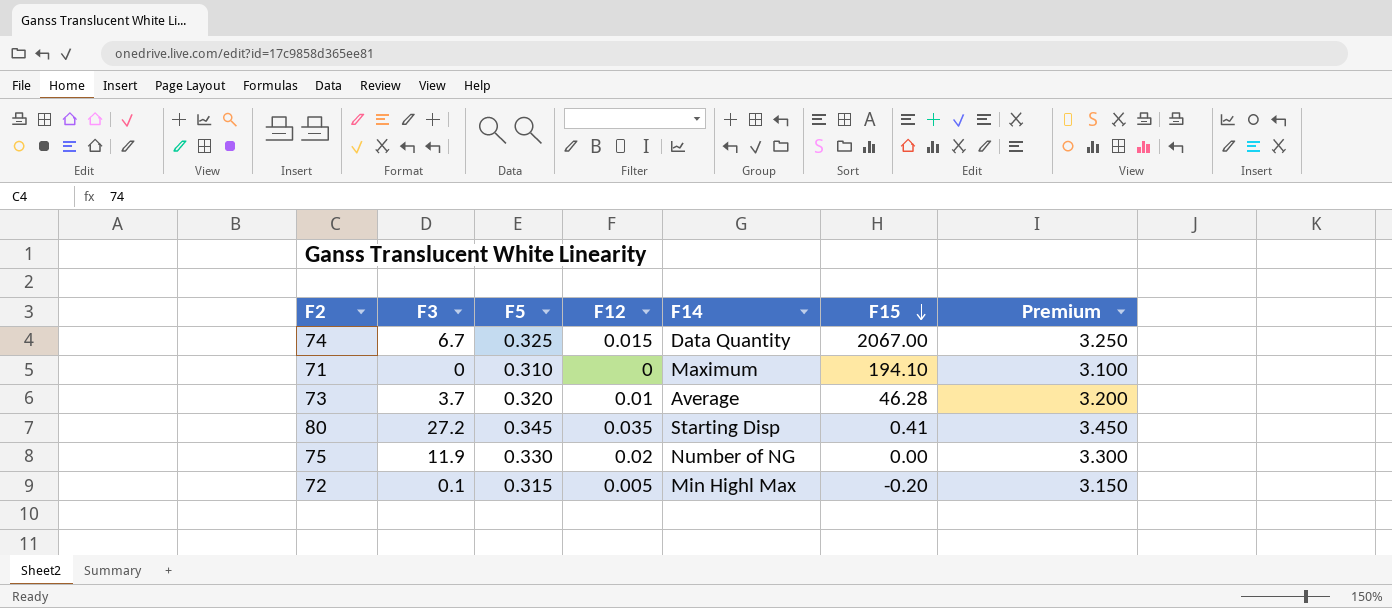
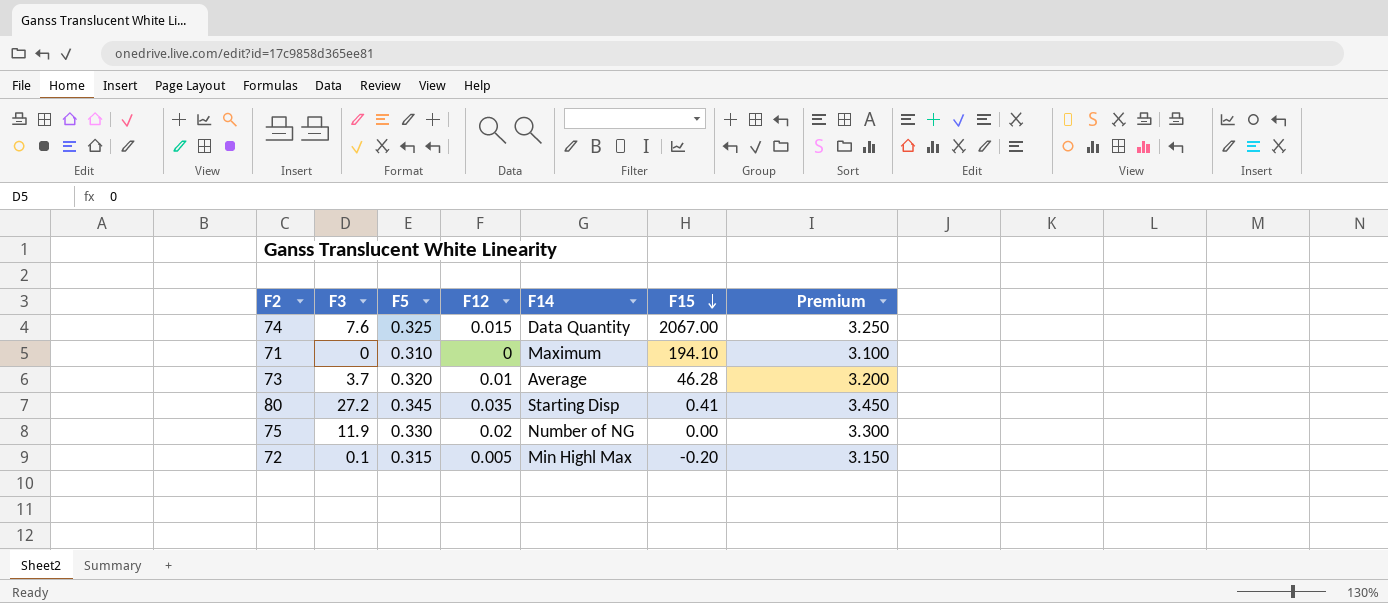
74 | F3: 6.7 -> 7.6

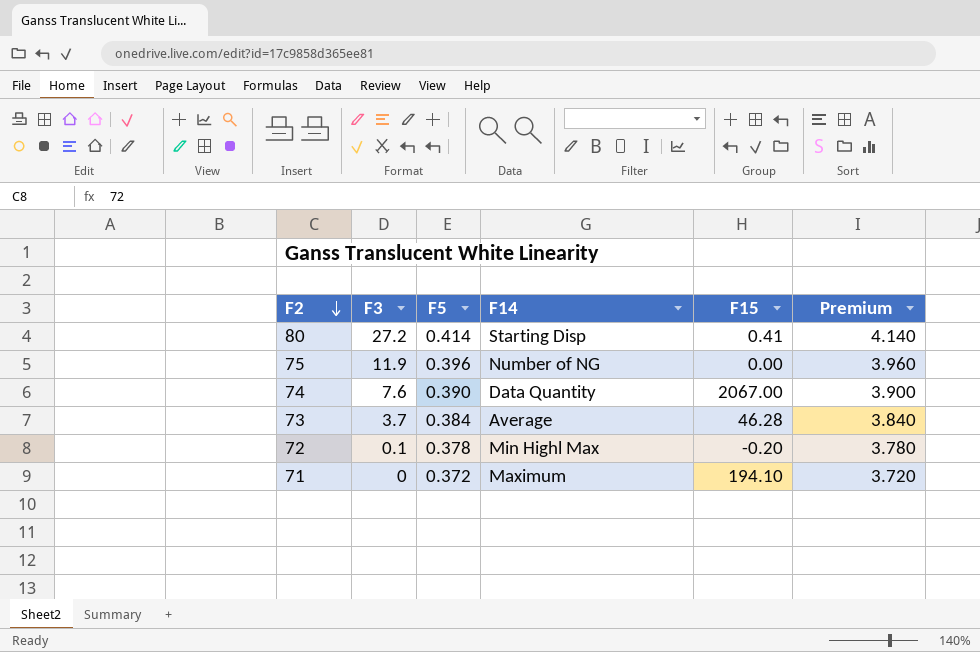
row order: F15 descending -> F2 descending
column F12 | position: 4 -> none
80 | F5: 0.345 -> 0.414
80 | Premium: 3.450 -> 4.140
75 | F5: 0.330 -> 0.396
75 | Premium: 3.300 -> 3.960
74 | F5: 0.325 -> 0.390
74 | Premium: 3.250 -> 3.900
73 | F5: 0.320 -> 0.384
73 | Premium: 3.200 -> 3.840
72 | F5: 0.315 -> 0.378
72 | Premium: 3.150 -> 3.780
71 | F5: 0.310 -> 0.372
71 | Premium: 3.100 -> 3.720

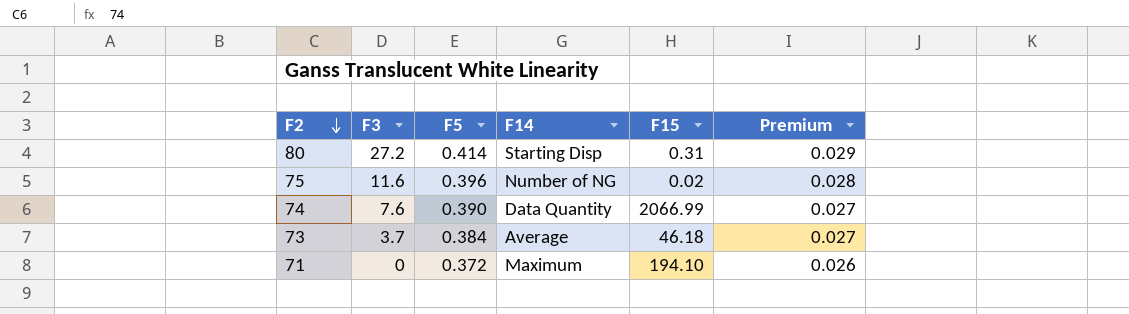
column Premium | formula: [F5] * 10 -> [F5] * 0.07
row 72: 0.1 | 0.378 | Min Highl Max | -0.20 | 3.780 -> none
80 | F15: 0.41 -> 0.31
75 | F3: 11.9 -> 11.6
75 | F15: 0.00 -> 0.02
74 | F15: 2067.00 -> 2066.99
73 | F15: 46.28 -> 46.18

